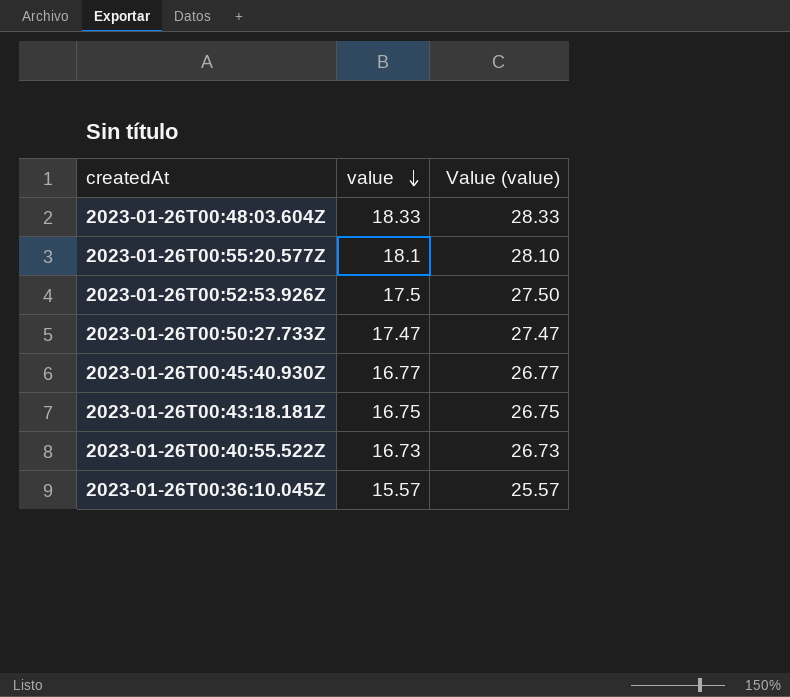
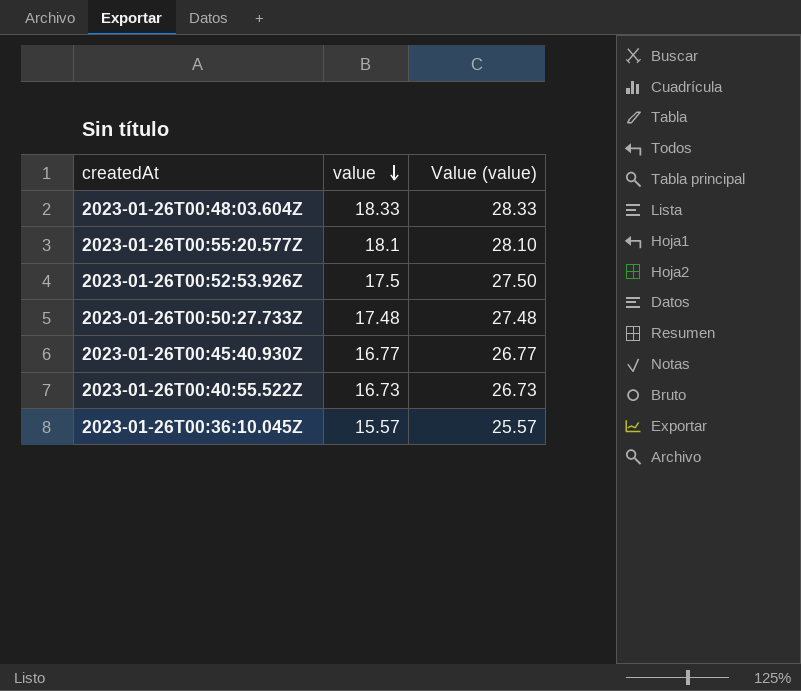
row 2023-01-26T00:43:18.181Z: 16.75 | 26.75 -> none
2023-01-26T00:50:27.733Z | value: 17.47 -> 17.48
2023-01-26T00:50:27.733Z | Value (value): 27.47 -> 27.48

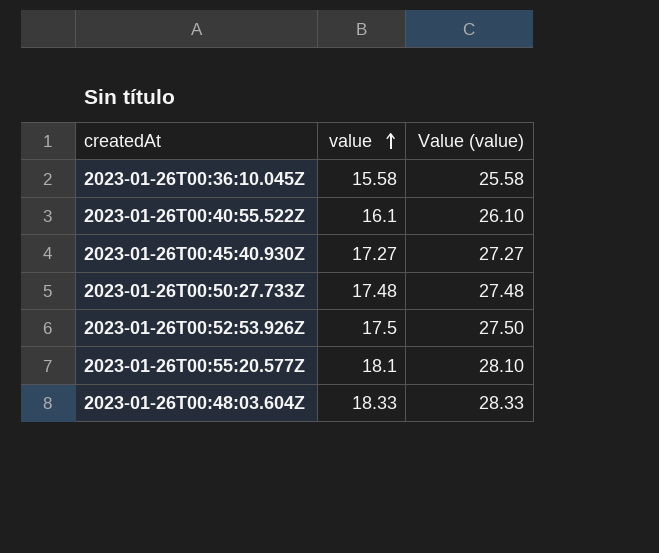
row order: value descending -> value ascending
2023-01-26T00:36:10.045Z | value: 15.57 -> 15.58
2023-01-26T00:36:10.045Z | Value (value): 25.57 -> 25.58
2023-01-26T00:40:55.522Z | value: 16.73 -> 16.1
2023-01-26T00:40:55.522Z | Value (value): 26.73 -> 26.10
2023-01-26T00:45:40.930Z | value: 16.77 -> 17.27
2023-01-26T00:45:40.930Z | Value (value): 26.77 -> 27.27

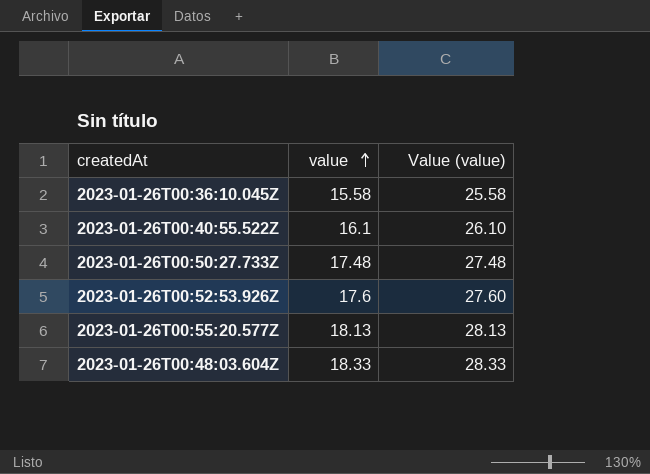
row 2023-01-26T00:45:40.930Z: 17.27 | 27.27 -> none
2023-01-26T00:52:53.926Z | value: 17.5 -> 17.6
2023-01-26T00:52:53.926Z | Value (value): 27.50 -> 27.60
2023-01-26T00:55:20.577Z | value: 18.1 -> 18.13
2023-01-26T00:55:20.577Z | Value (value): 28.10 -> 28.13

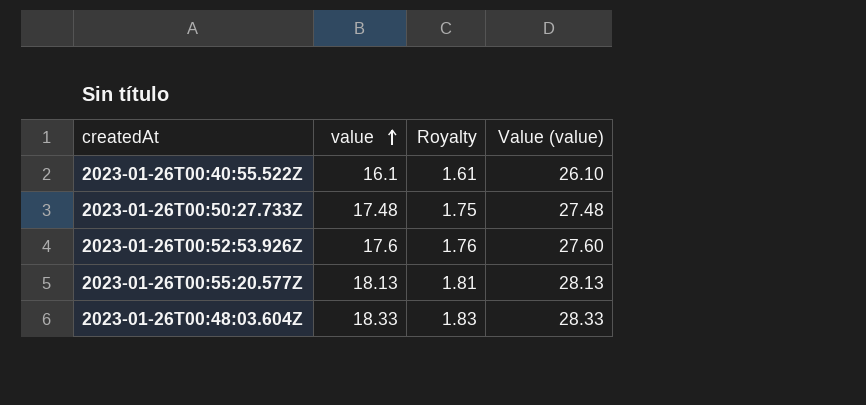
column Royalty | formula: none -> [value] * 0.1
row 2023-01-26T00:36:10.045Z: 15.58 | 25.58 -> none

